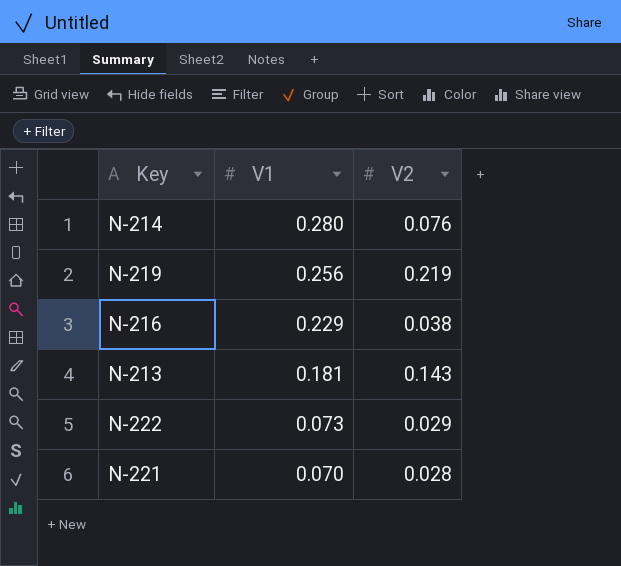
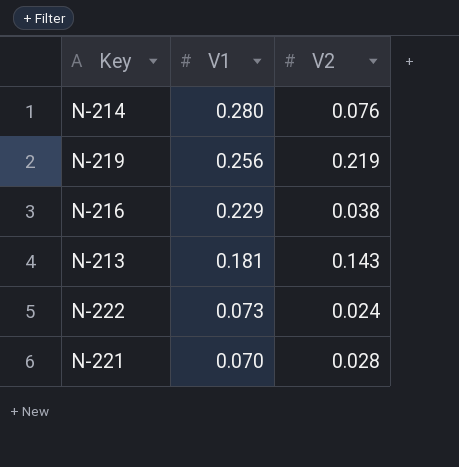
N-222 | V2: 0.029 -> 0.024

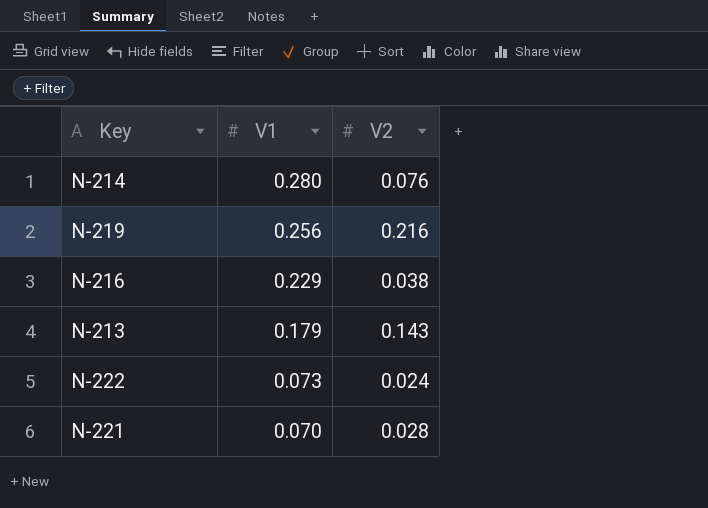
N-219 | V2: 0.219 -> 0.216
N-213 | V1: 0.181 -> 0.179

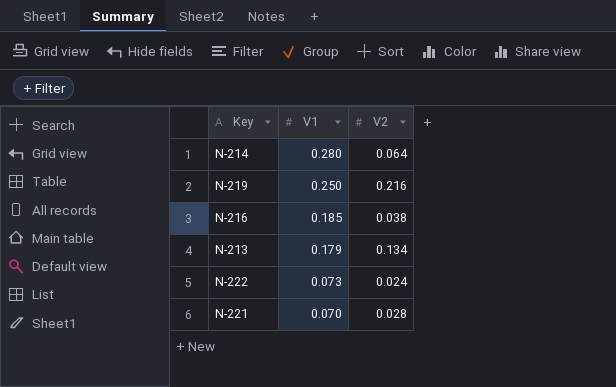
N-214 | V2: 0.076 -> 0.064
N-219 | V1: 0.256 -> 0.250
N-216 | V1: 0.229 -> 0.185
N-213 | V2: 0.143 -> 0.134

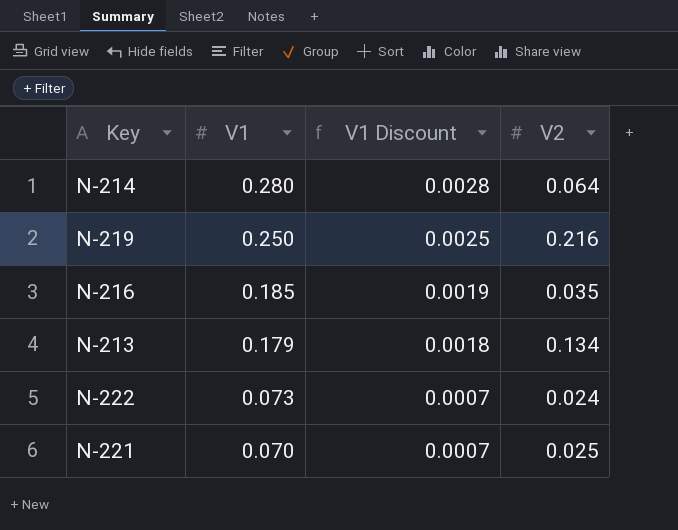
column V1 Discount | formula: none -> [V1] * 0.01
N-216 | V2: 0.038 -> 0.035
N-221 | V2: 0.028 -> 0.025

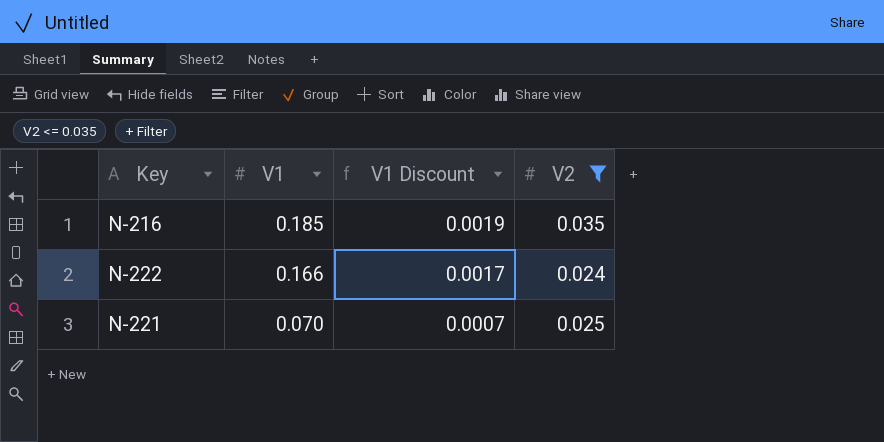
filter: none -> V2 <= 0.035
N-222 | V1: 0.073 -> 0.166
N-222 | V1 Discount: 0.0007 -> 0.0017

